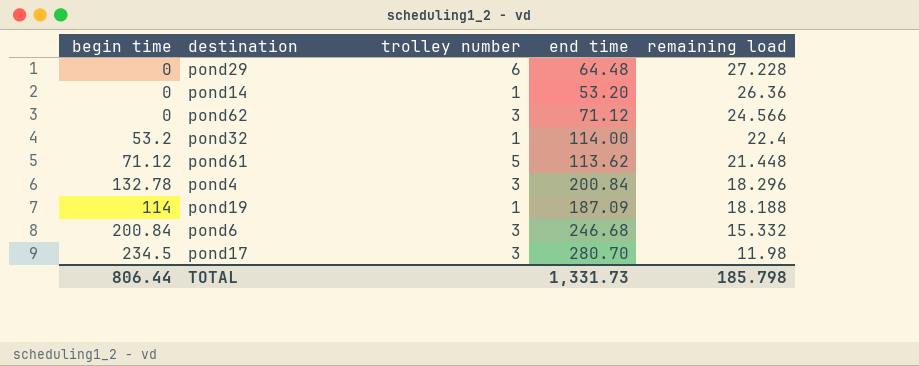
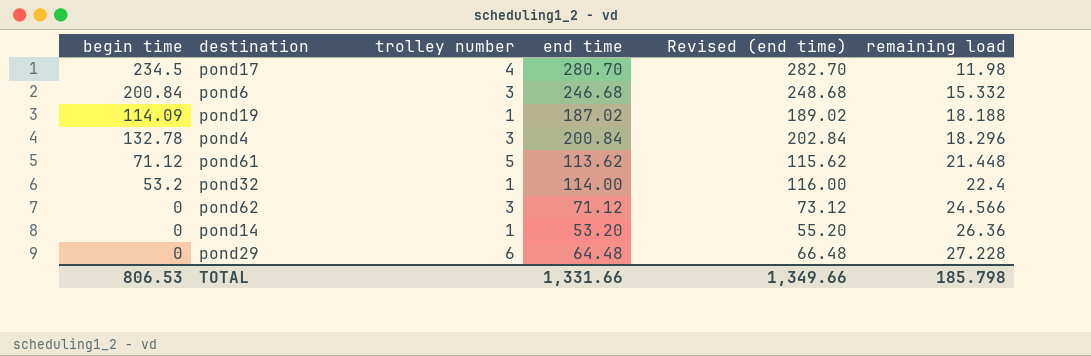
row order: remaining load descending -> remaining load ascending
column Revised (end time) | formula: none -> [end time] + 2
pond17 | trolley number: 3 -> 4
pond19 | begin time: 114 -> 114.09
pond19 | end time: 187.09 -> 187.02
TOTAL | begin time: 806.44 -> 806.53
TOTAL | end time: 1,331.73 -> 1,331.66

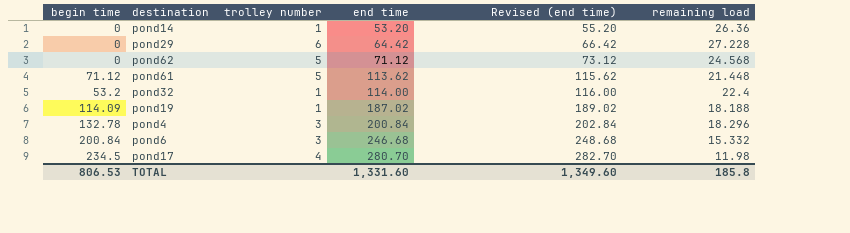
row order: remaining load ascending -> end time ascending
pond29 | end time: 64.48 -> 64.42
pond29 | Revised (end time): 66.48 -> 66.42
pond62 | trolley number: 3 -> 5
pond62 | remaining load: 24.566 -> 24.568
TOTAL | end time: 1,331.66 -> 1,331.60
TOTAL | Revised (end time): 1,349.66 -> 1,349.60
TOTAL | remaining load: 185.798 -> 185.8

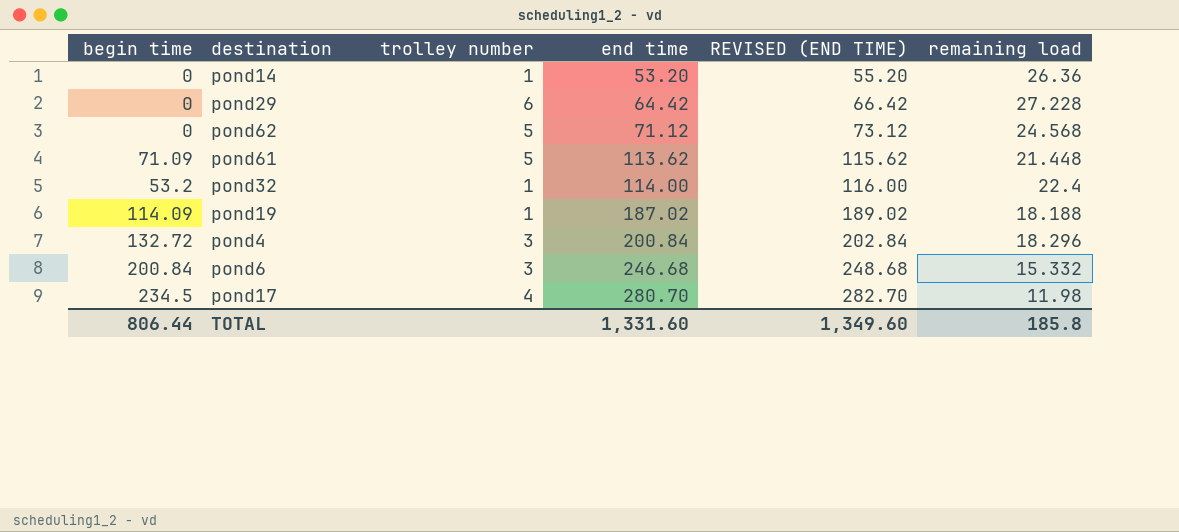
column name: Revised (end time) -> REVISED (END TIME)
pond61 | begin time: 71.12 -> 71.09
pond4 | begin time: 132.78 -> 132.72
TOTAL | begin time: 806.53 -> 806.44

